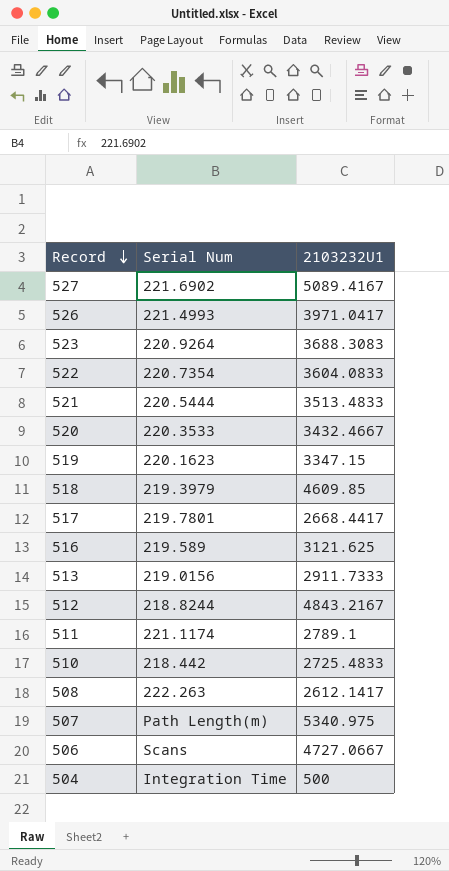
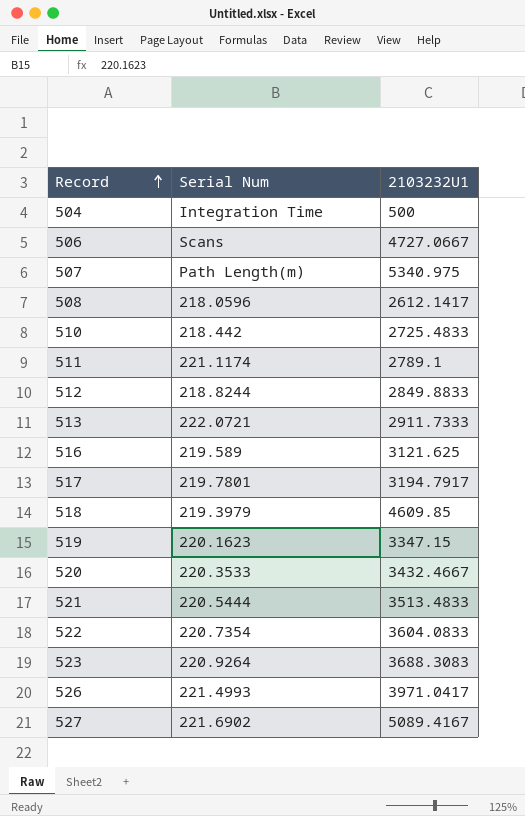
row order: Record descending -> Record ascending
508 | Serial Num: 222.263 -> 218.0596
512 | 2103232U1: 4843.2167 -> 2849.8833
513 | Serial Num: 219.0156 -> 222.0721
517 | 2103232U1: 2668.4417 -> 3194.7917

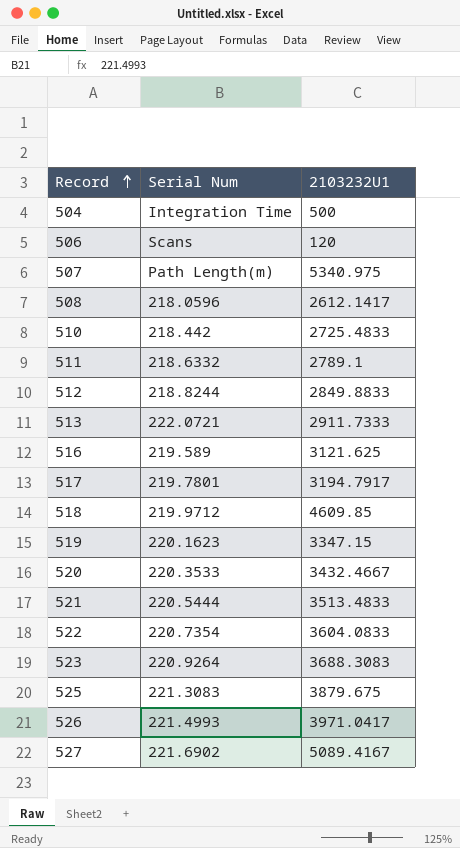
506 | 2103232U1: 4727.0667 -> 120
511 | Serial Num: 221.1174 -> 218.6332
518 | Serial Num: 219.3979 -> 219.9712
row 525: none -> 221.3083 | 3879.675

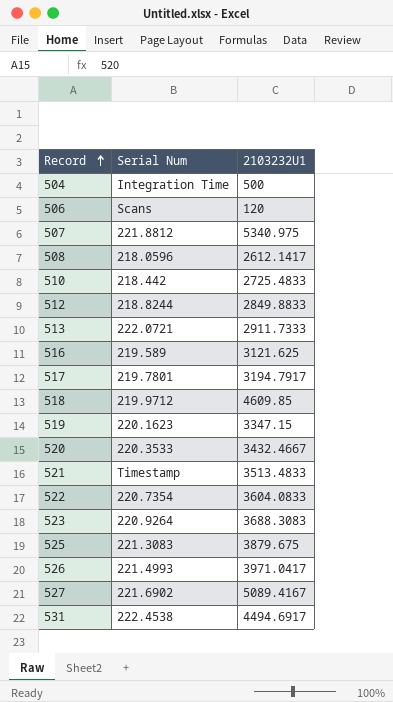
row 511: 218.6332 | 2789.1 -> none
507 | Serial Num: Path Length(m) -> 221.8812
521 | Serial Num: 220.5444 -> Timestamp
row 531: none -> 222.4538 | 4494.6917

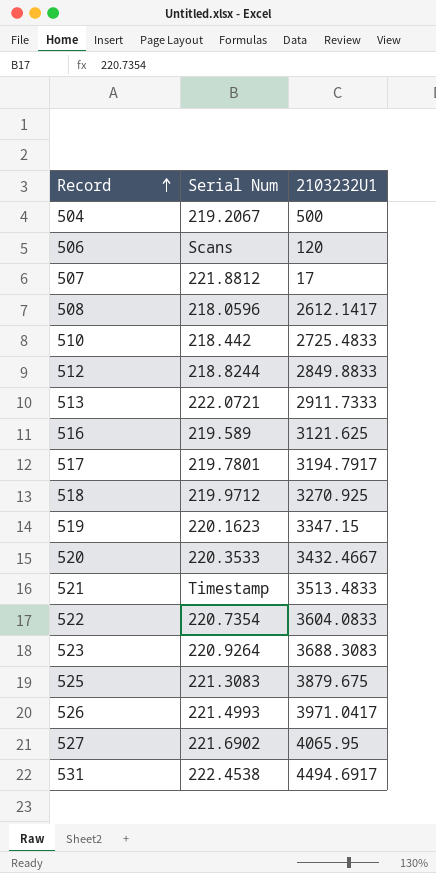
504 | Serial Num: Integration Time -> 219.2067
507 | 2103232U1: 5340.975 -> 17
518 | 2103232U1: 4609.85 -> 3270.925
527 | 2103232U1: 5089.4167 -> 4065.95

